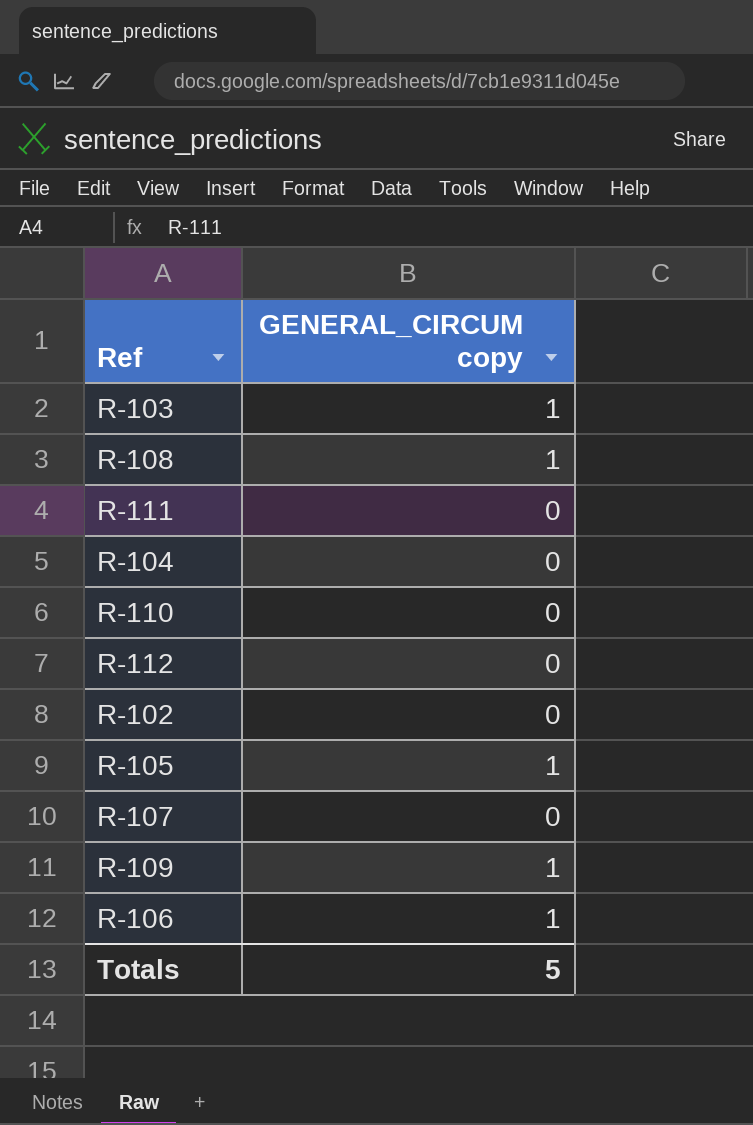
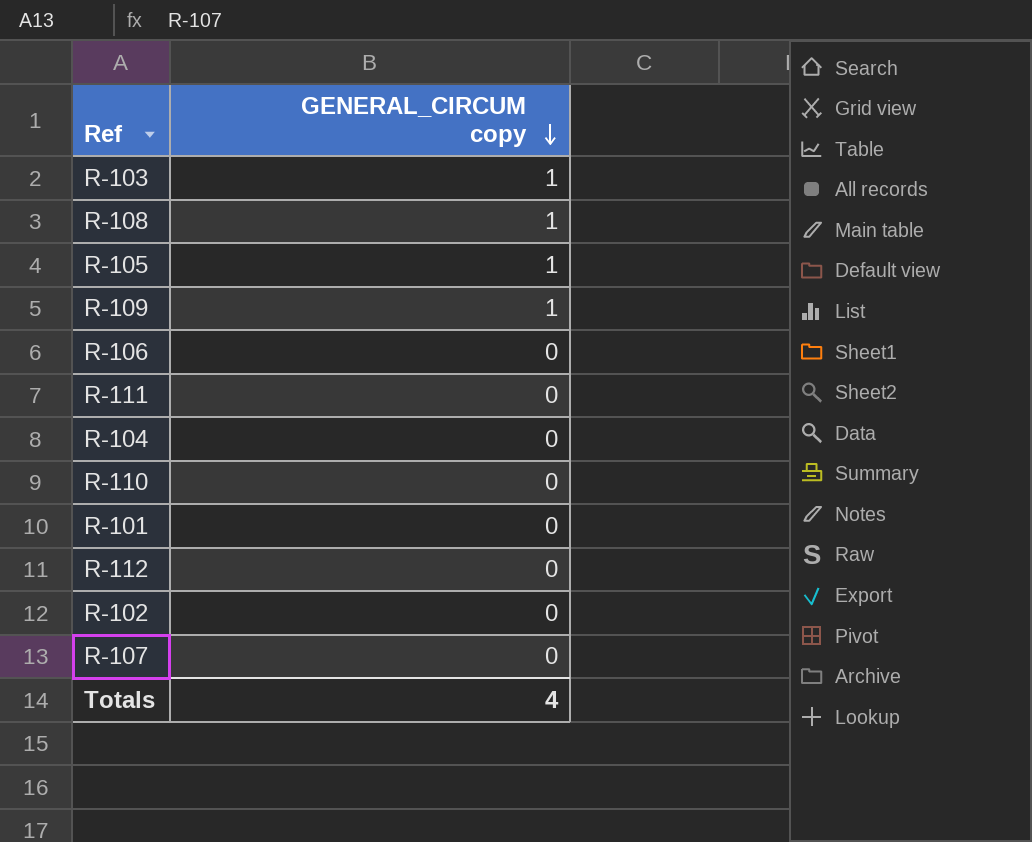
row order: none -> GENERAL_CIRCUM copy descending
R-106 | GENERAL_CIRCUM copy: 1 -> 0
row R-101: none -> 0
Totals | GENERAL_CIRCUM copy: 5 -> 4

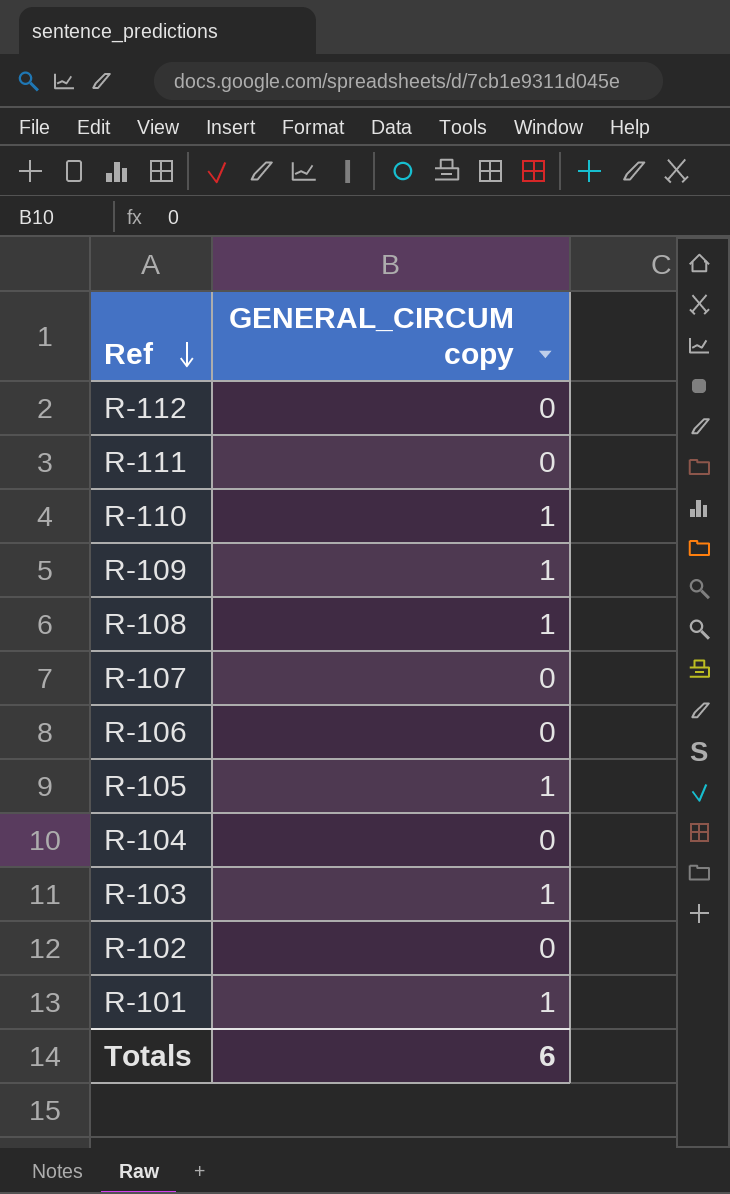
row order: GENERAL_CIRCUM copy descending -> Ref descending
R-110 | GENERAL_CIRCUM copy: 0 -> 1
R-101 | GENERAL_CIRCUM copy: 0 -> 1
Totals | GENERAL_CIRCUM copy: 4 -> 6

